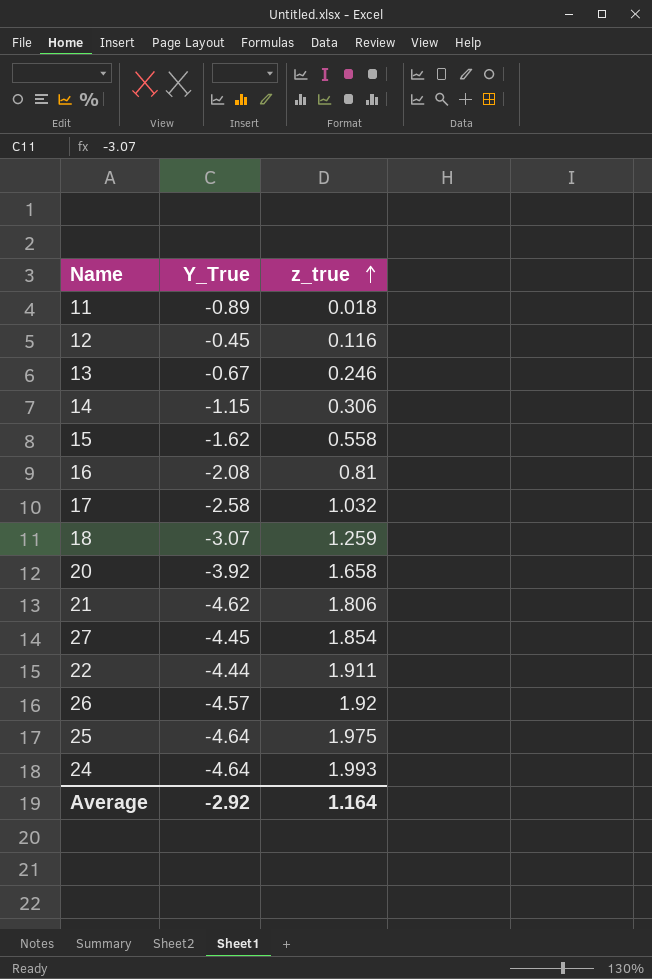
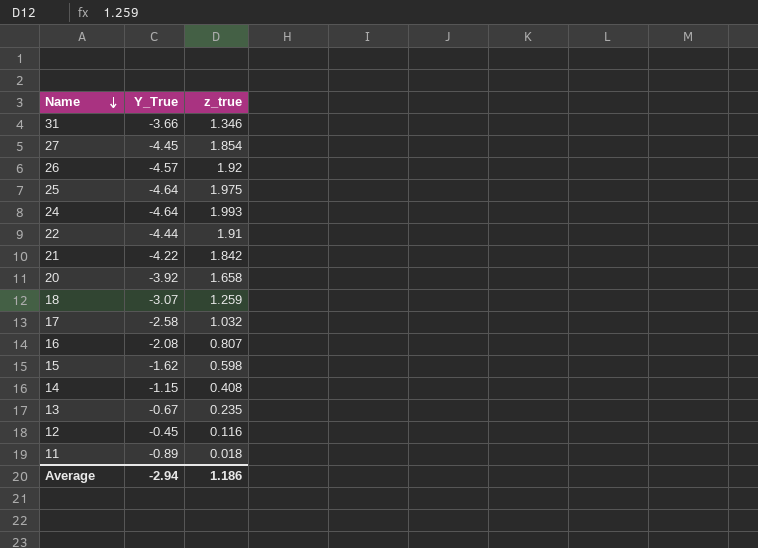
row order: z_true ascending -> Name descending
row 31: none -> -3.66 | 1.346
22 | z_true: 1.911 -> 1.91
21 | Y_True: -4.62 -> -4.22
21 | z_true: 1.806 -> 1.842
16 | z_true: 0.81 -> 0.807
15 | z_true: 0.558 -> 0.598
14 | z_true: 0.306 -> 0.408
13 | z_true: 0.246 -> 0.235
Average | Y_True: -2.92 -> -2.94
Average | z_true: 1.164 -> 1.186

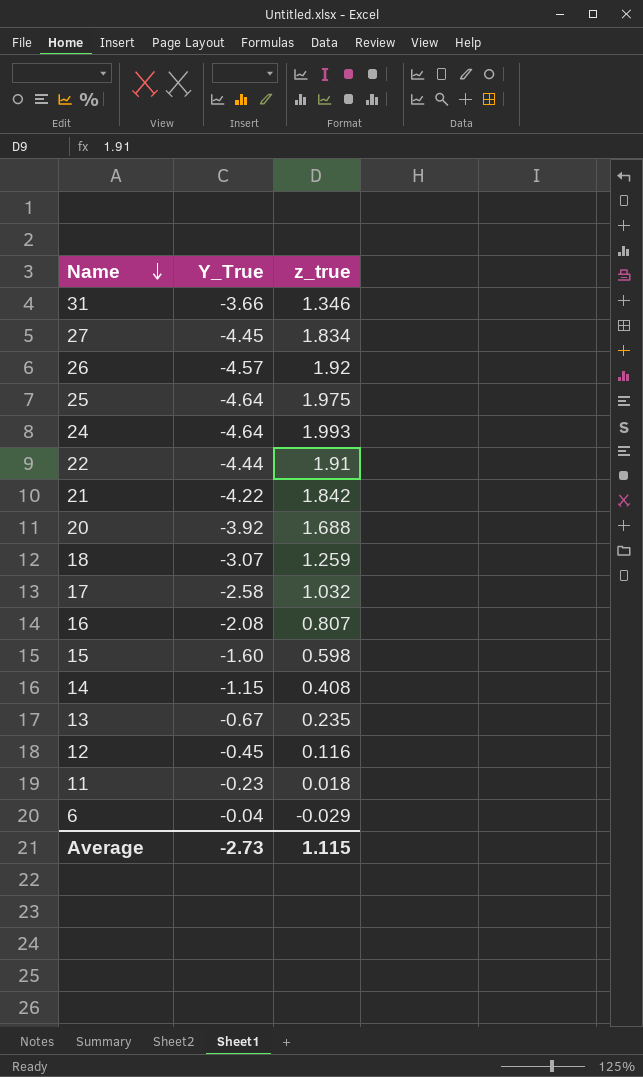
27 | z_true: 1.854 -> 1.834
20 | z_true: 1.658 -> 1.688
15 | Y_True: -1.62 -> -1.60
11 | Y_True: -0.89 -> -0.23
row 6: none -> -0.04 | -0.029
Average | Y_True: -2.94 -> -2.73
Average | z_true: 1.186 -> 1.115

